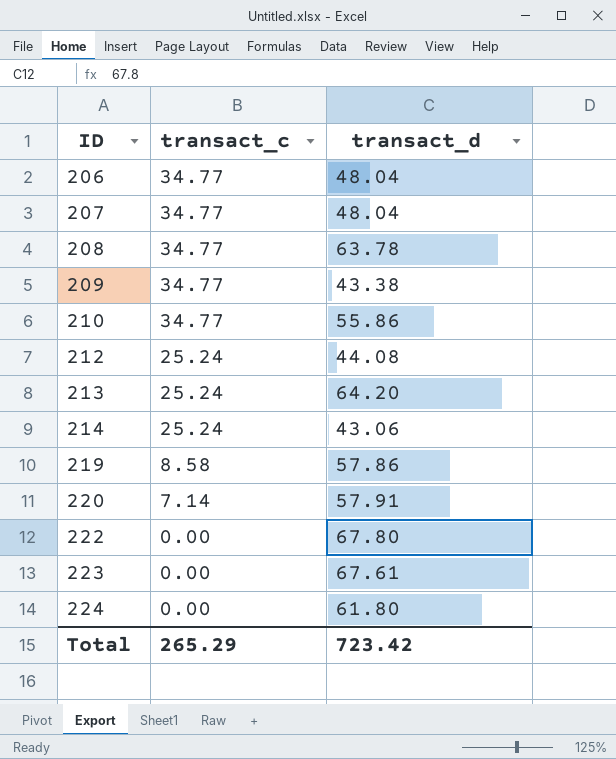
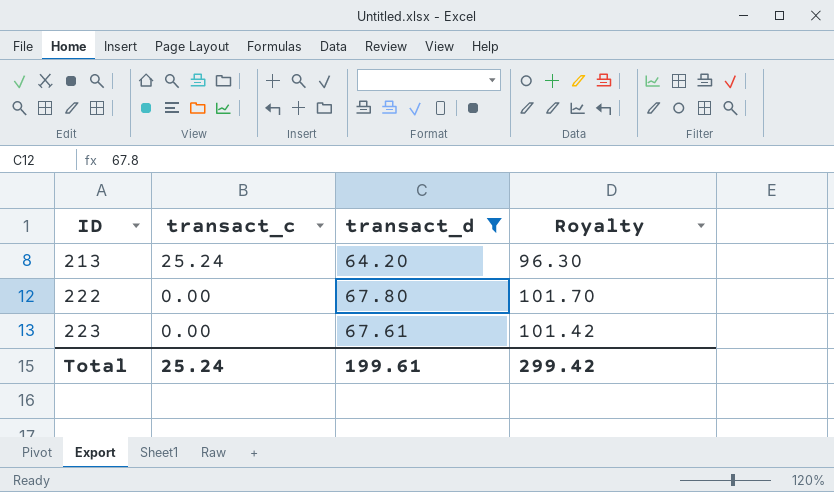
filter: none -> transact_d >= 64.20
column Royalty | formula: none -> [transact_d] * 1.5
Total | transact_c: 265.29 -> 25.24
Total | transact_d: 723.42 -> 199.61

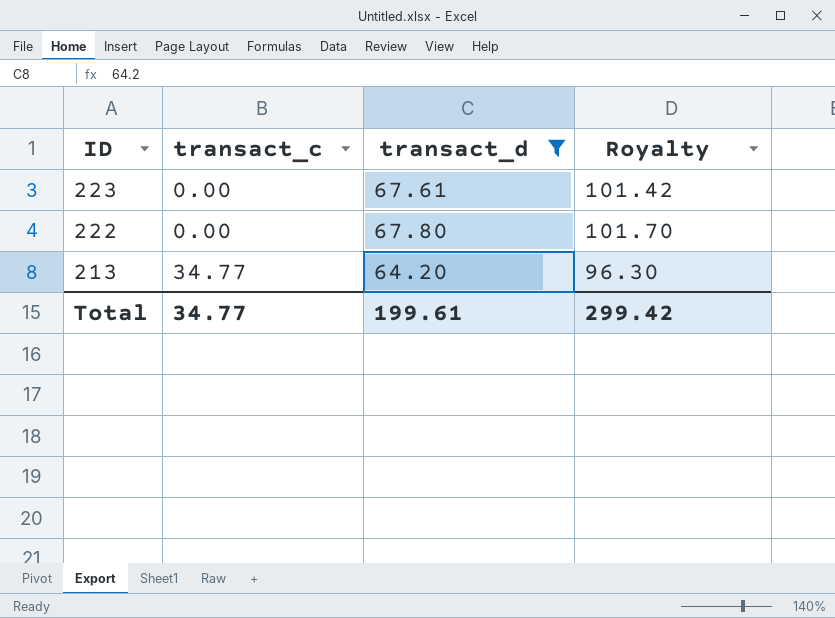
row order: ID ascending -> ID descending
213 | transact_c: 25.24 -> 34.77
Total | transact_c: 25.24 -> 34.77

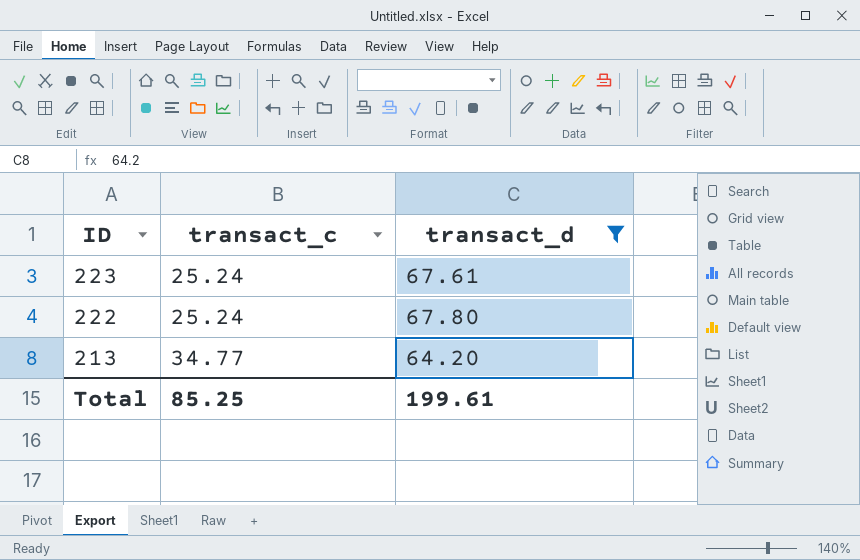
column Royalty | formula: [transact_d] * 1.5 -> none
223 | transact_c: 0.00 -> 25.24
222 | transact_c: 0.00 -> 25.24
Total | transact_c: 34.77 -> 85.25

